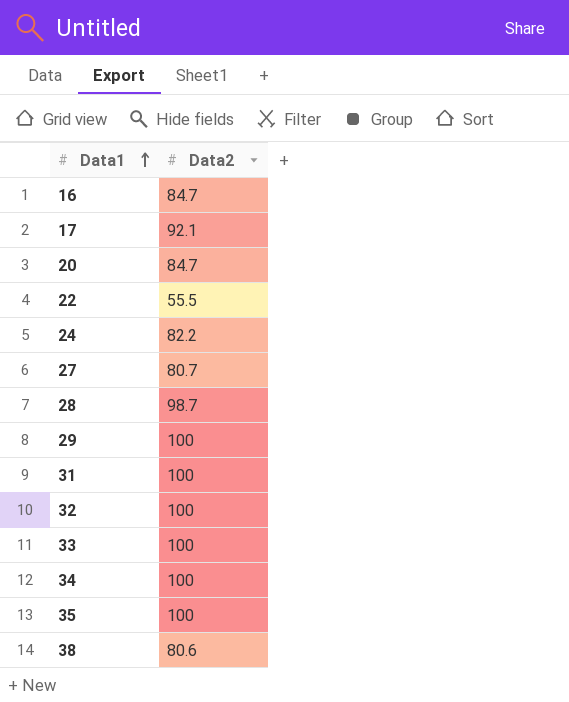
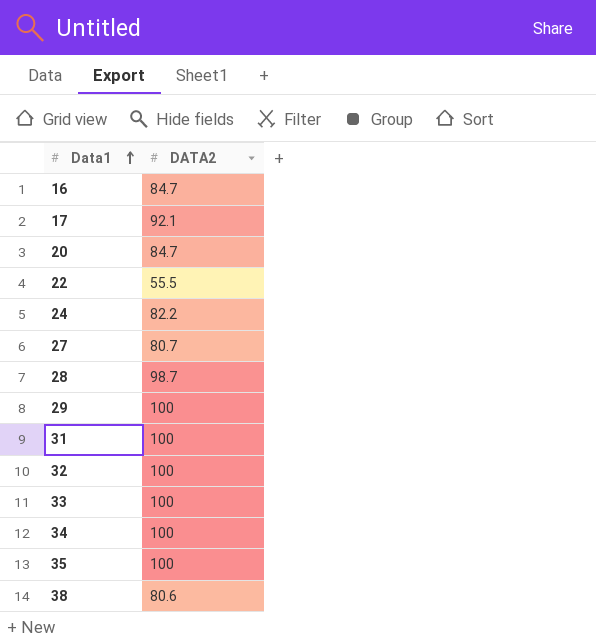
column name: Data2 -> DATA2

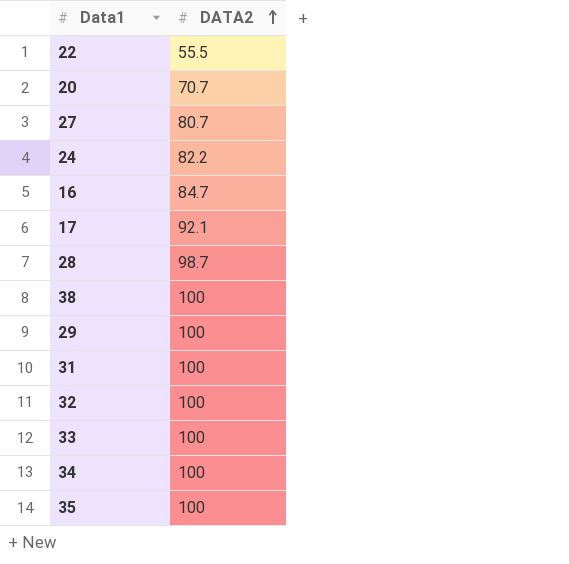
row order: Data1 ascending -> DATA2 ascending
20 | DATA2: 84.7 -> 70.7
38 | DATA2: 80.6 -> 100

